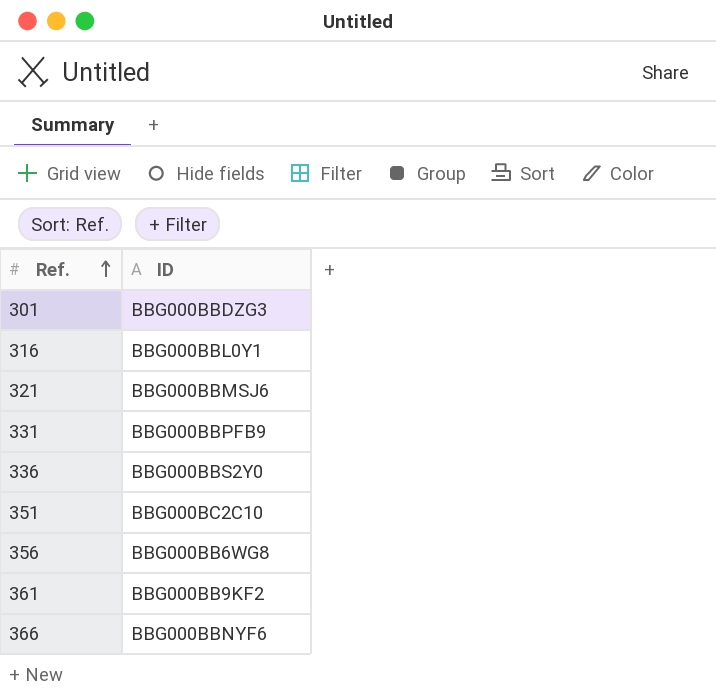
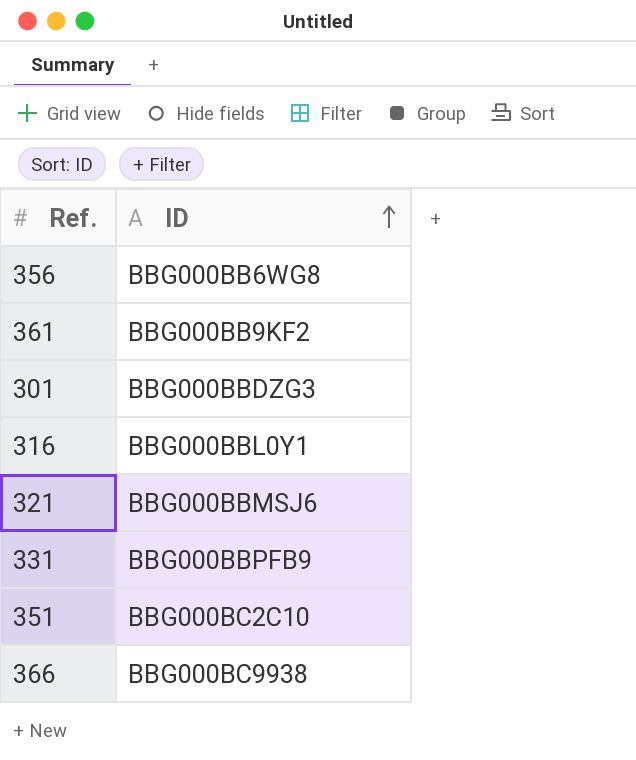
row order: Ref. ascending -> ID ascending
row 336: BBG000BBS2Y0 -> none
366 | ID: BBG000BBNYF6 -> BBG000BC9938

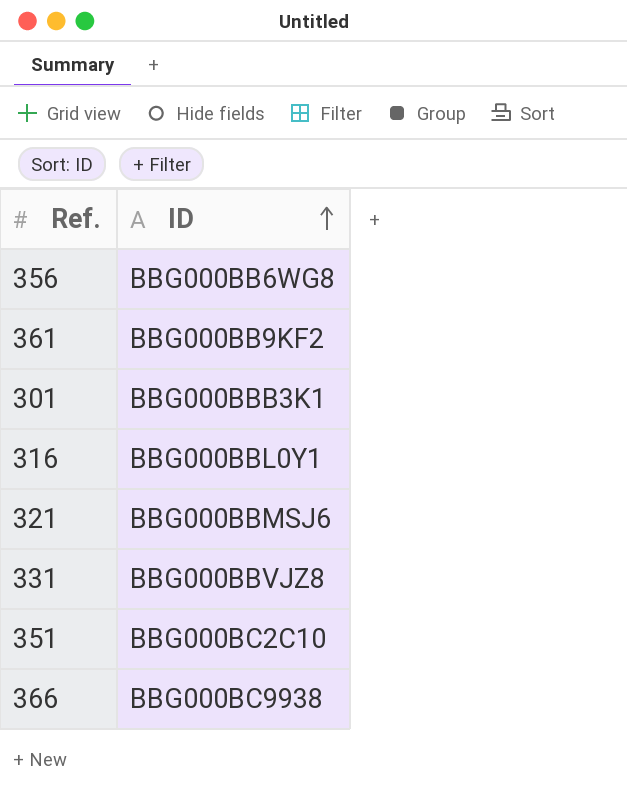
301 | ID: BBG000BBDZG3 -> BBG000BBB3K1
331 | ID: BBG000BBPFB9 -> BBG000BBVJZ8

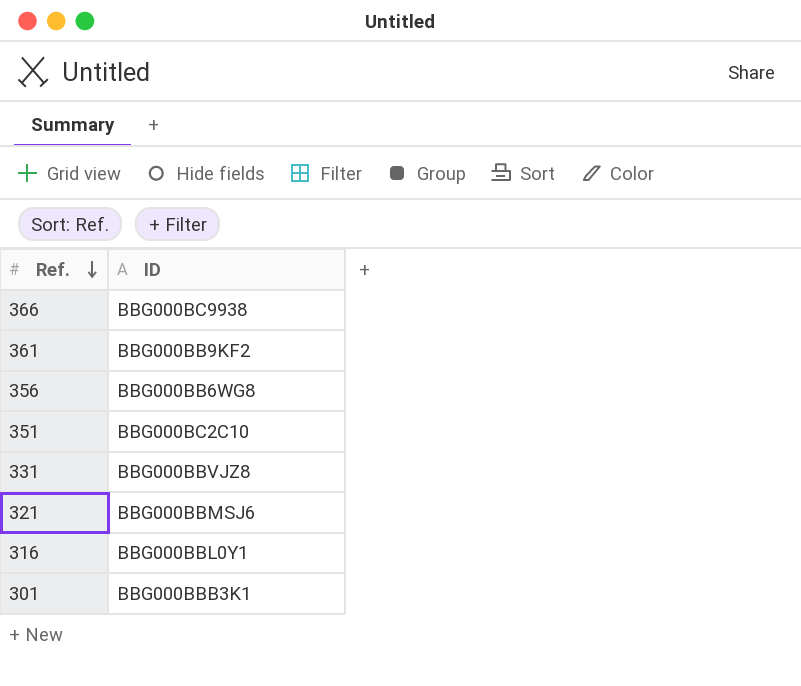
row order: ID ascending -> Ref. descending

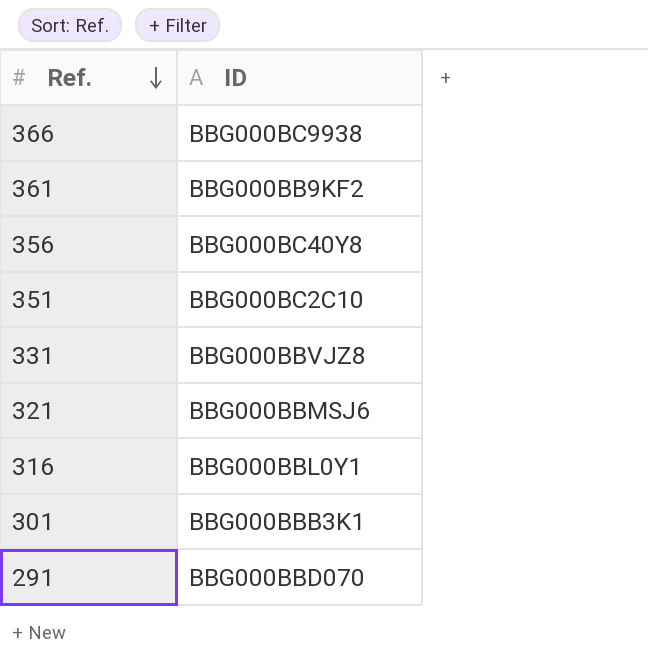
356 | ID: BBG000BB6WG8 -> BBG000BC40Y8
row 291: none -> BBG000BBD070

